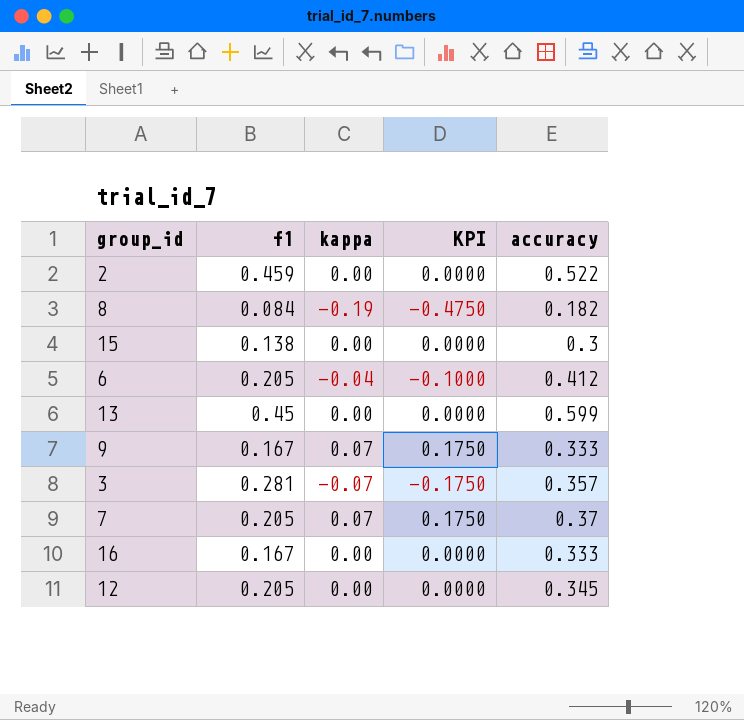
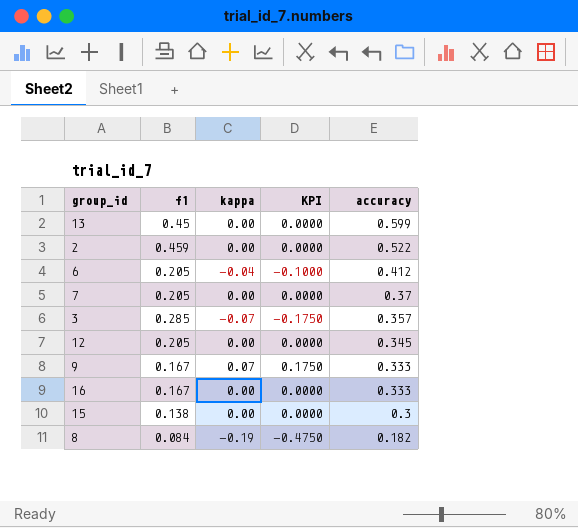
row order: none -> accuracy descending
7 | kappa: 0.07 -> 0.00
7 | KPI: 0.1750 -> 0.0000
3 | f1: 0.281 -> 0.285

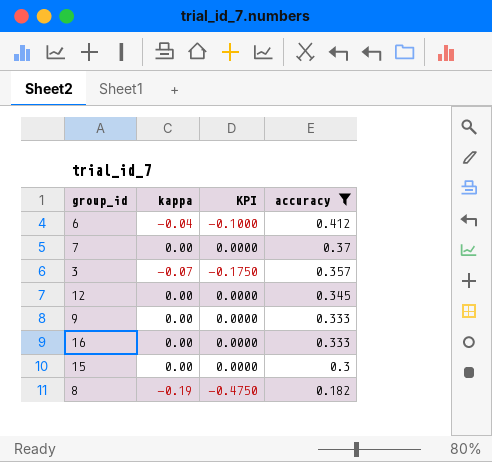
filter: none -> accuracy <= 0.412
column f1 | position: 2 -> none
9 | kappa: 0.07 -> 0.00
9 | KPI: 0.1750 -> 0.0000

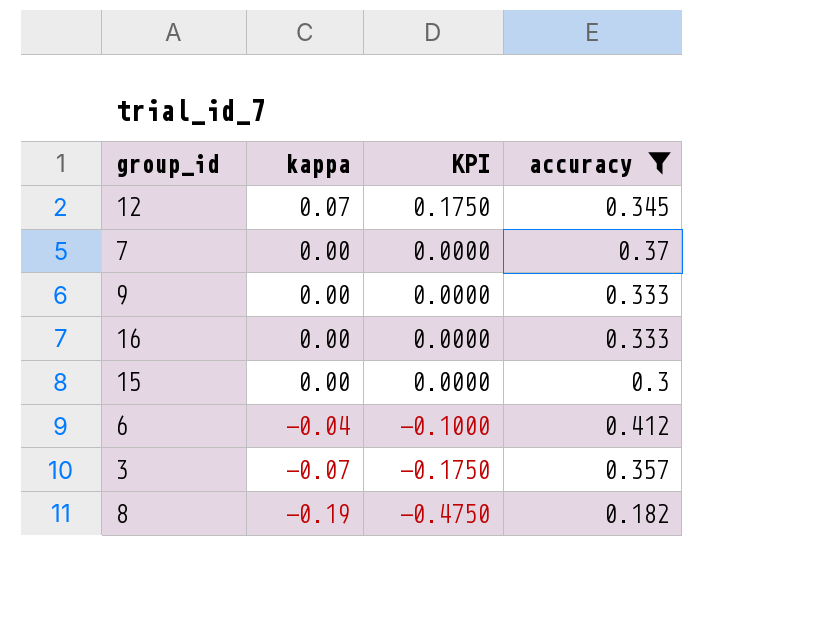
row order: accuracy descending -> kappa descending
12 | kappa: 0.00 -> 0.07
12 | KPI: 0.0000 -> 0.1750

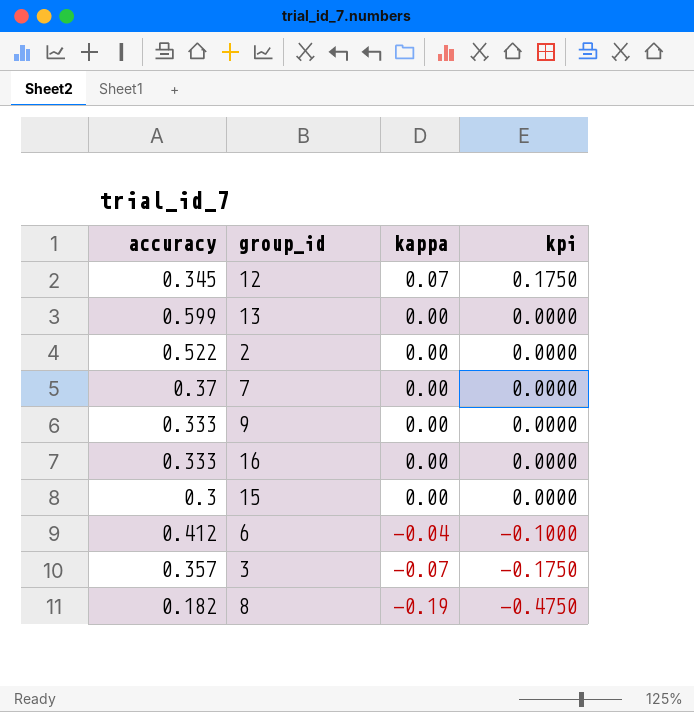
filter: accuracy <= 0.412 -> none
column accuracy | position: 4 -> 1
column name: KPI -> kpi

